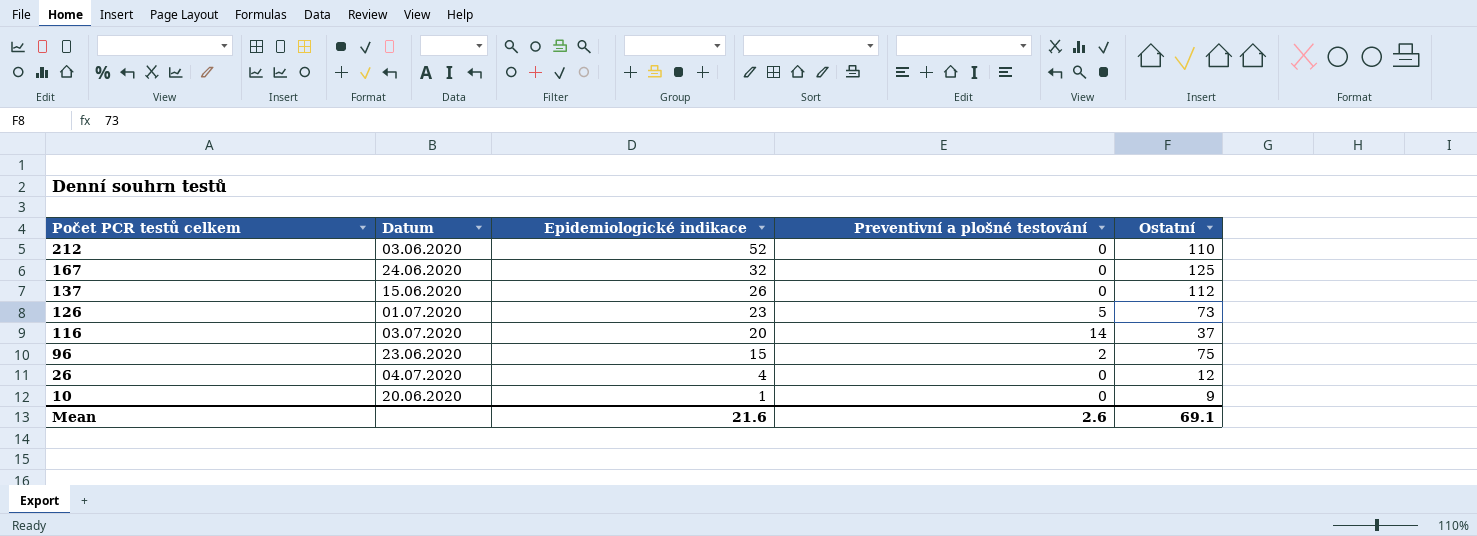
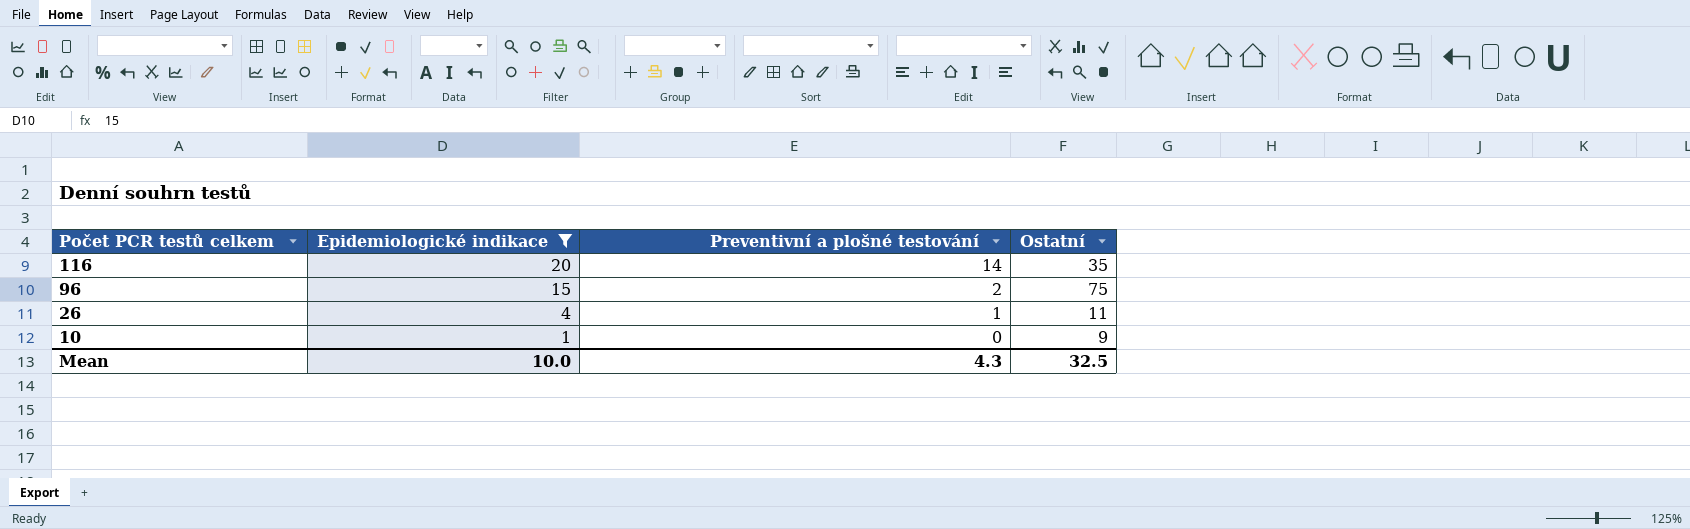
filter: none -> Epidemiologické indikace <= 20
column Datum | position: 2 -> none
116 | Ostatní: 37 -> 35
26 | Preventivní a plošné testování: 0 -> 1
26 | Ostatní: 12 -> 11
Mean | Epidemiologické indikace: 21.6 -> 10.0
Mean | Preventivní a plošné testování: 2.6 -> 4.3
Mean | Ostatní: 69.1 -> 32.5

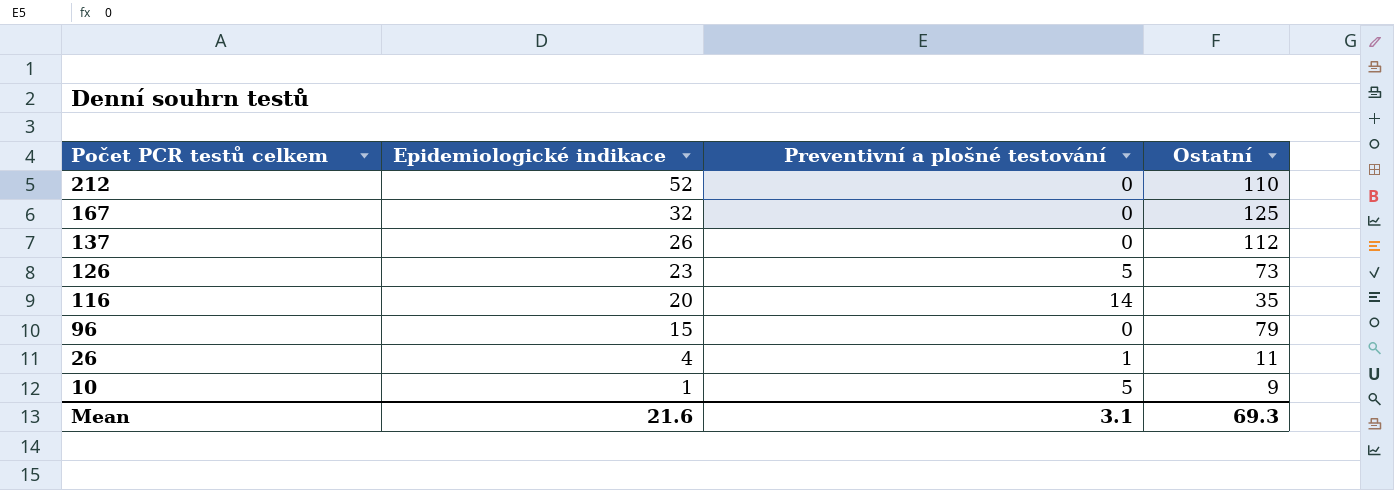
filter: Epidemiologické indikace <= 20 -> none
96 | Preventivní a plošné testování: 2 -> 0
96 | Ostatní: 75 -> 79
10 | Preventivní a plošné testování: 0 -> 5
Mean | Epidemiologické indikace: 10.0 -> 21.6
Mean | Preventivní a plošné testování: 4.3 -> 3.1
Mean | Ostatní: 32.5 -> 69.3

